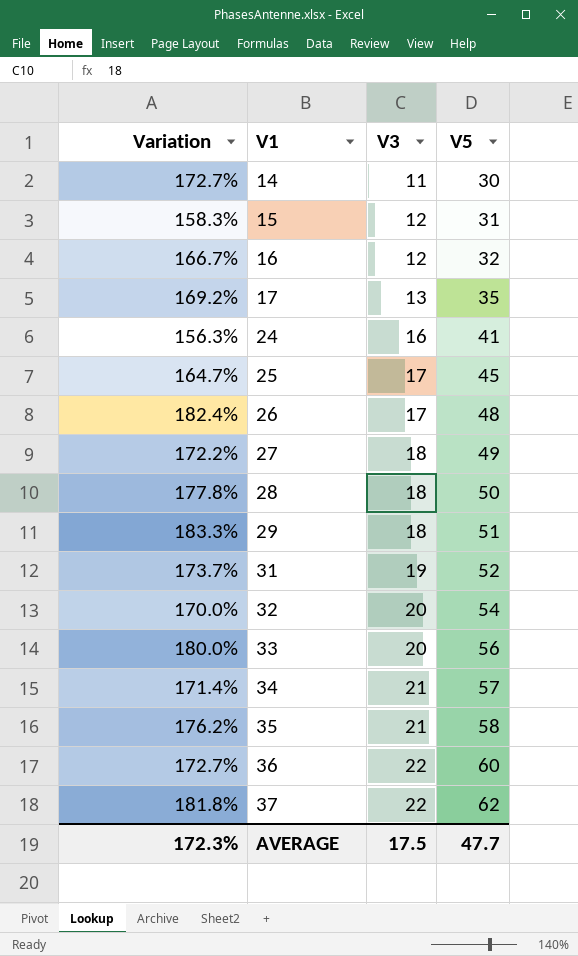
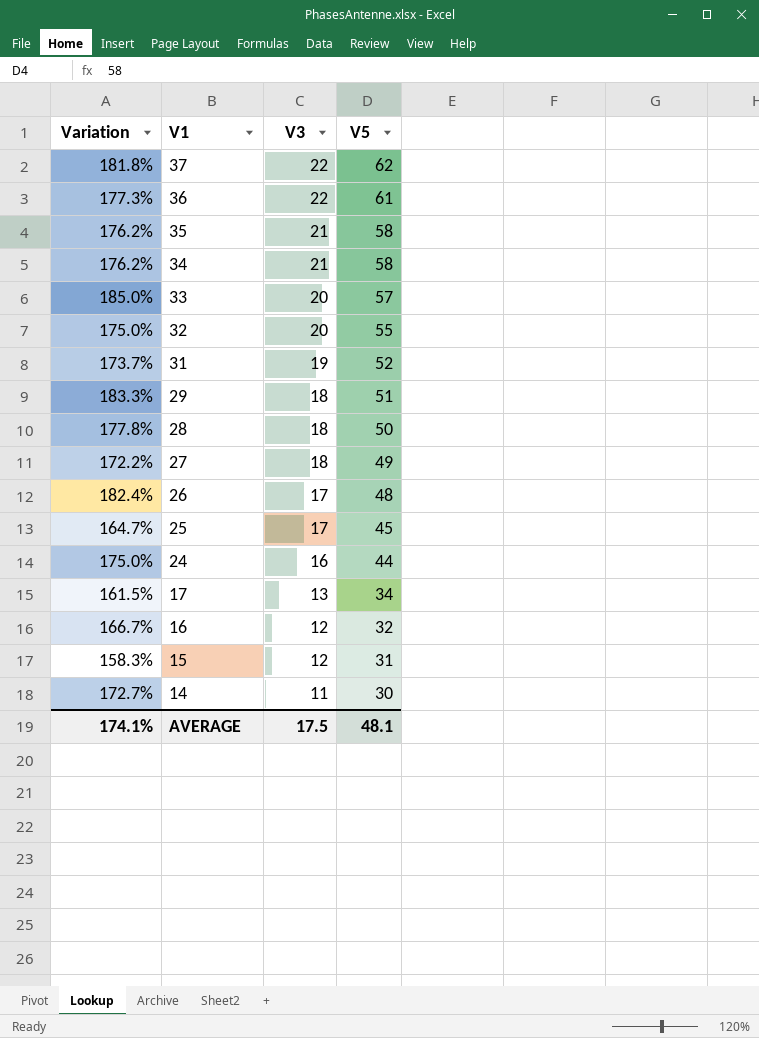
row order: V1 ascending -> V1 descending
36 | Variation: 172.7% -> 177.3%
36 | V5: 60 -> 61
34 | Variation: 171.4% -> 176.2%
34 | V5: 57 -> 58
33 | Variation: 180.0% -> 185.0%
33 | V5: 56 -> 57
32 | Variation: 170.0% -> 175.0%
32 | V5: 54 -> 55
24 | Variation: 156.3% -> 175.0%
24 | V5: 41 -> 44
17 | Variation: 169.2% -> 161.5%
17 | V5: 35 -> 34
AVERAGE | Variation: 172.3% -> 174.1%
AVERAGE | V5: 47.7 -> 48.1

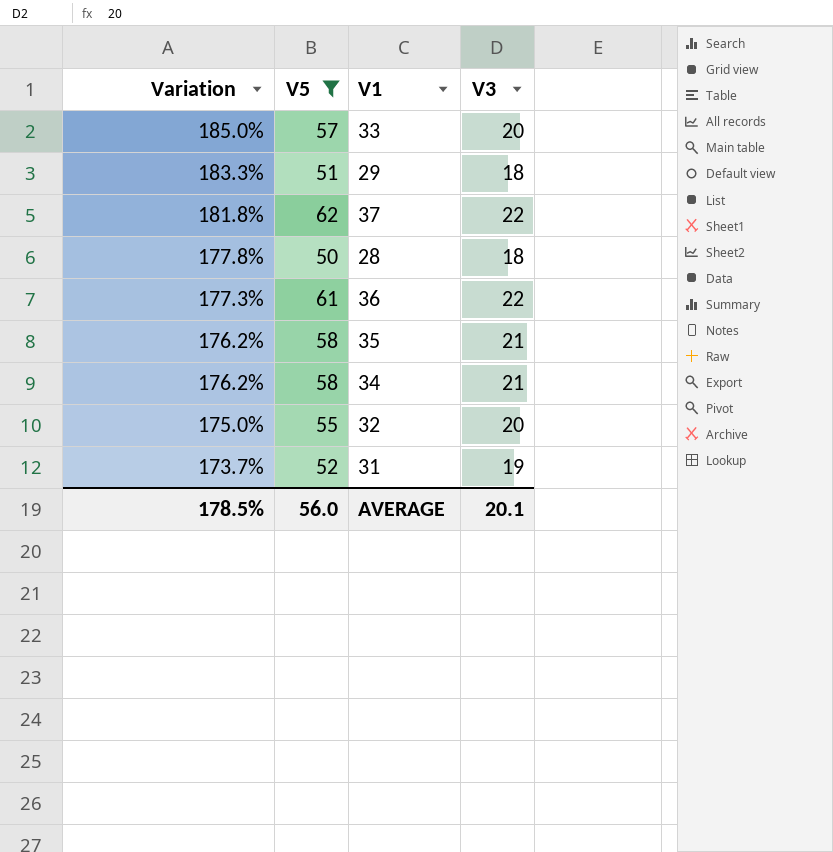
filter: none -> V5 >= 50
row order: V1 descending -> Variation descending
column V5 | position: 4 -> 2
AVERAGE | Variation: 174.1% -> 178.5%
AVERAGE | V5: 48.1 -> 56.0
AVERAGE | V3: 17.5 -> 20.1

